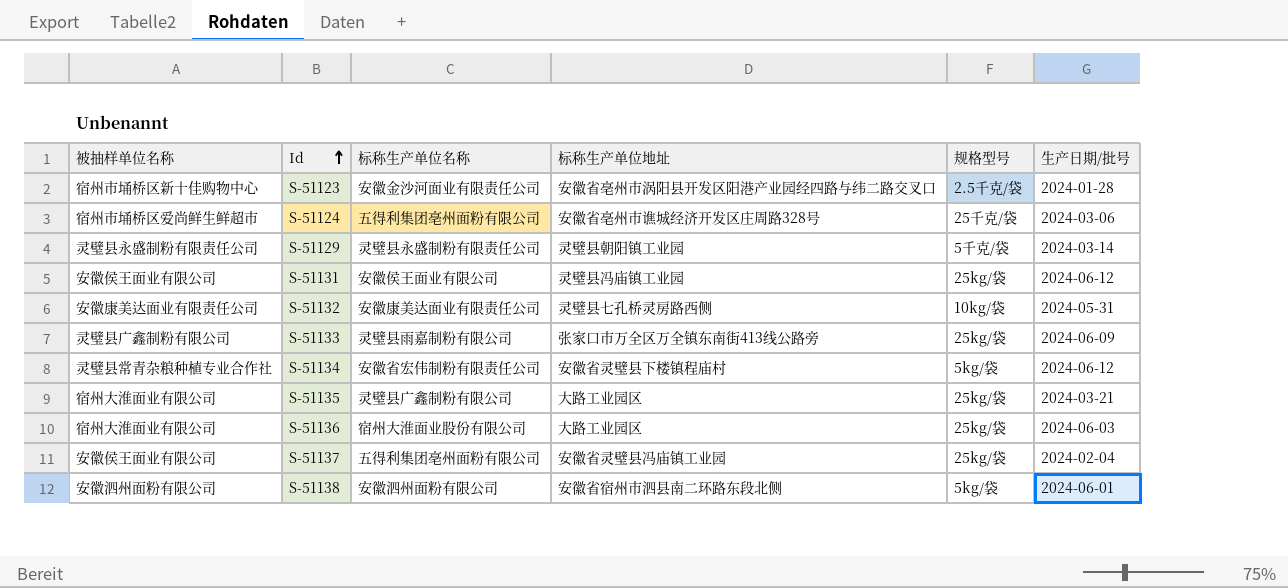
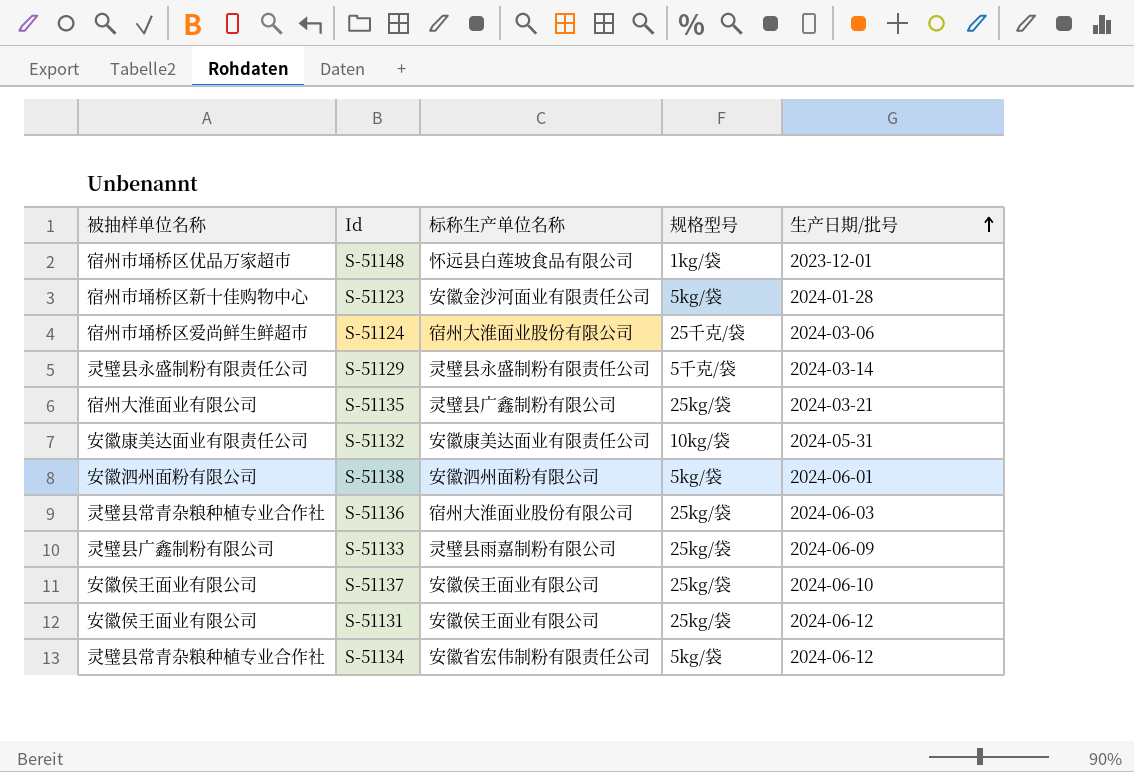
row order: Id ascending -> 生产日期/批号 ascending
column 标称生产单位地址 | position: 4 -> none
row S-51148: none -> 宿州市埇桥区优品万家超市 | 怀远县白莲坡食品有限公司 | 1kg/袋 | 2023-12-01
S-51123 | 规格型号: 2.5千克/袋 -> 5kg/袋
S-51124 | 标称生产单位名称: 五得利集团亳州面粉有限公司 -> 宿州大淮面业股份有限公司
S-51136 | 被抽样单位名称: 宿州大淮面业有限公司 -> 灵璧县常青杂粮种植专业合作社
S-51137 | 标称生产单位名称: 五得利集团亳州面粉有限公司 -> 安徽侯王面业有限公司
S-51137 | 生产日期/批号: 2024-02-04 -> 2024-06-10

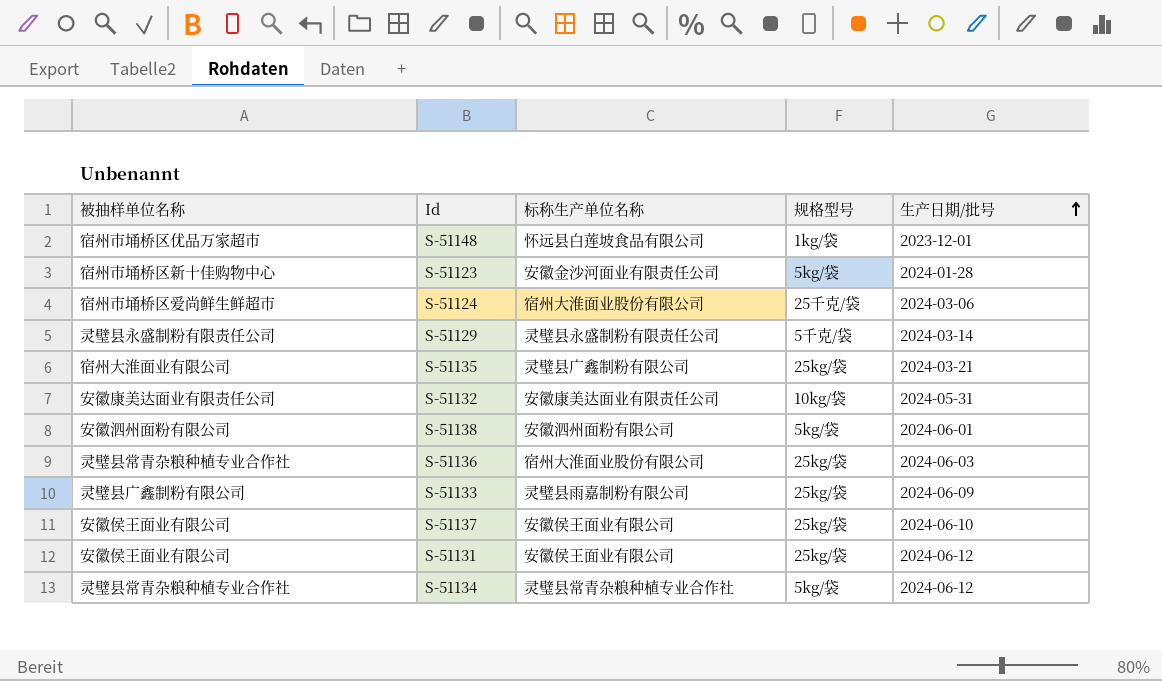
S-51134 | 标称生产单位名称: 安徽省宏伟制粉有限责任公司 -> 灵璧县常青杂粮种植专业合作社

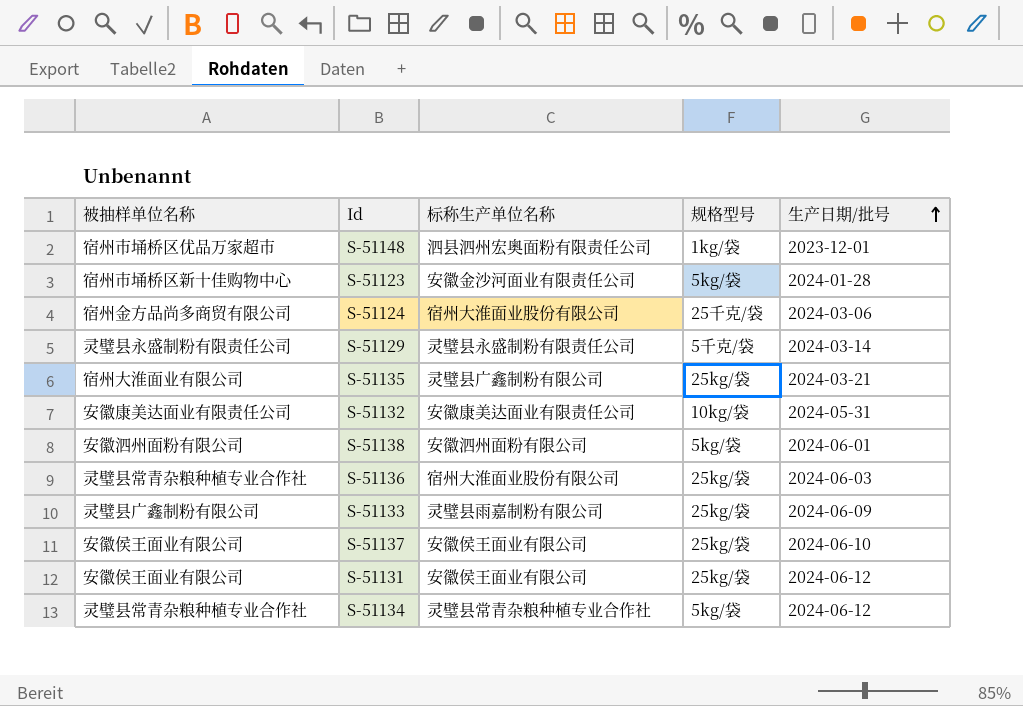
S-51148 | 标称生产单位名称: 怀远县白莲坡食品有限公司 -> 泗县泗州宏奥面粉有限责任公司
S-51124 | 被抽样单位名称: 宿州市埇桥区爱尚鲜生鲜超市 -> 宿州金方品尚多商贸有限公司

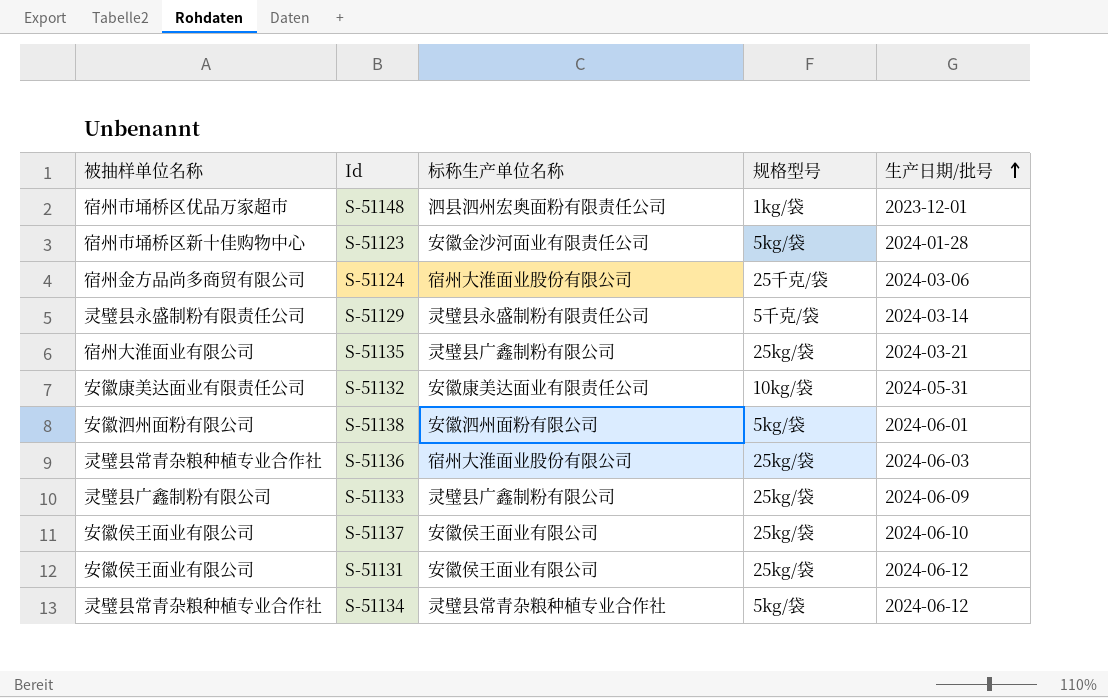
S-51133 | 标称生产单位名称: 灵璧县雨嘉制粉有限公司 -> 灵璧县广鑫制粉有限公司

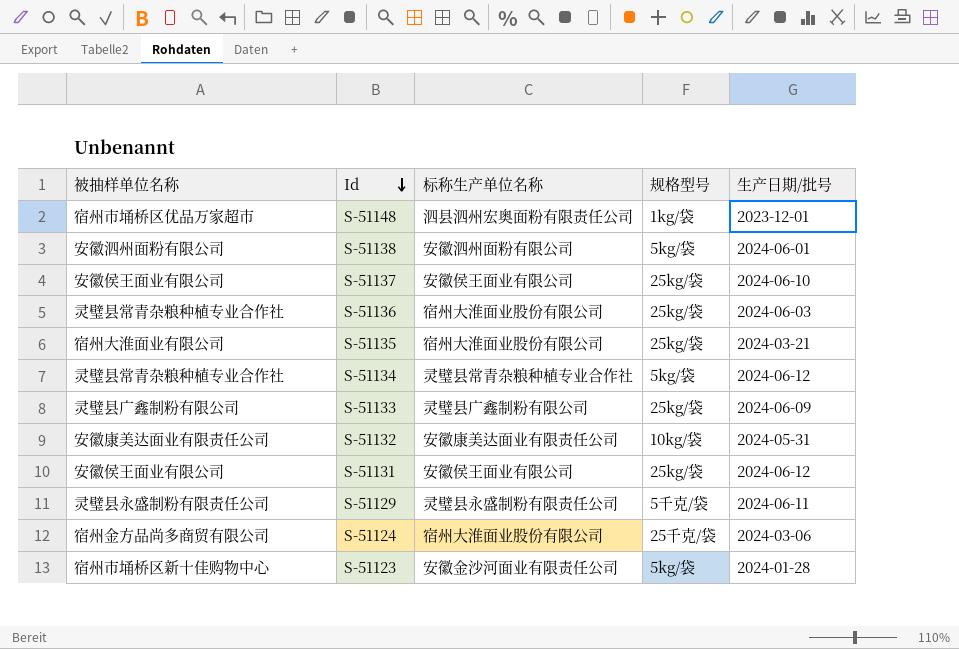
row order: 生产日期/批号 ascending -> Id descending
S-51135 | 标称生产单位名称: 灵璧县广鑫制粉有限公司 -> 宿州大淮面业股份有限公司
S-51129 | 生产日期/批号: 2024-03-14 -> 2024-06-11

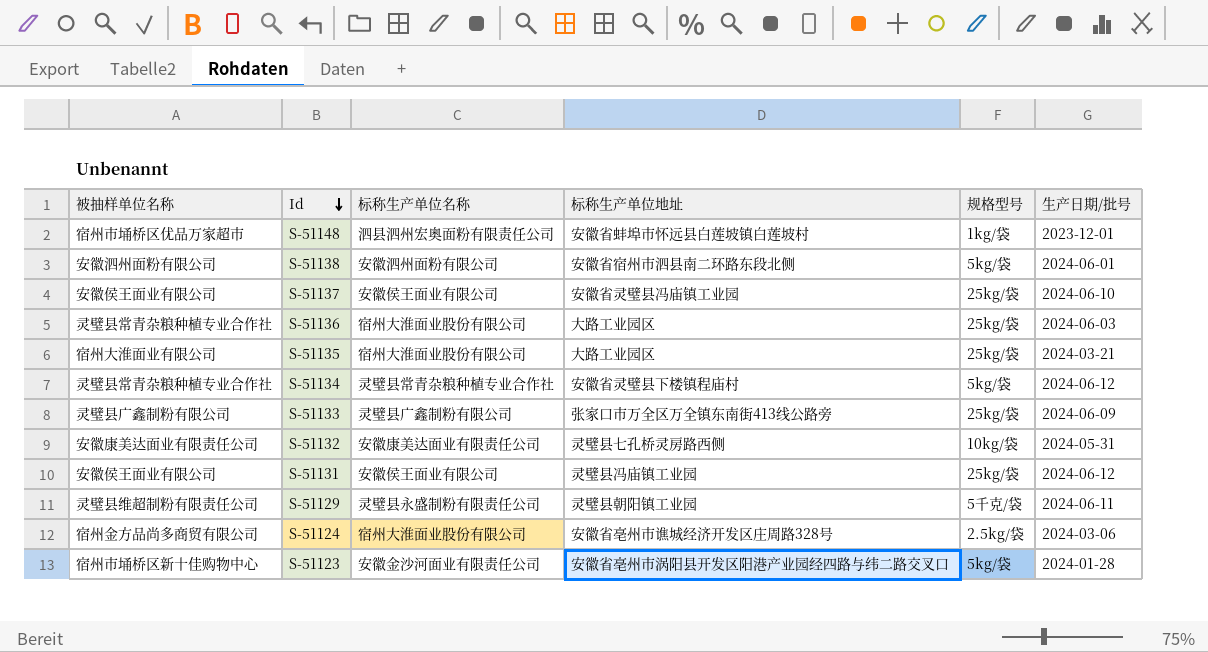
column 标称生产单位地址 | position: none -> 4
S-51129 | 被抽样单位名称: 灵璧县永盛制粉有限责任公司 -> 灵璧县维超制粉有限责任公司
S-51124 | 规格型号: 25千克/袋 -> 2.5kg/袋

